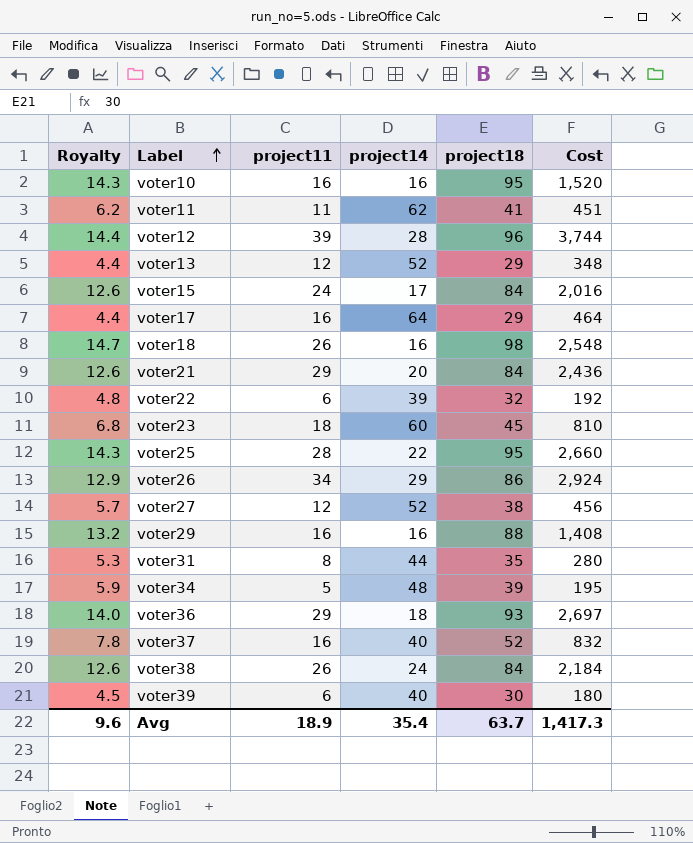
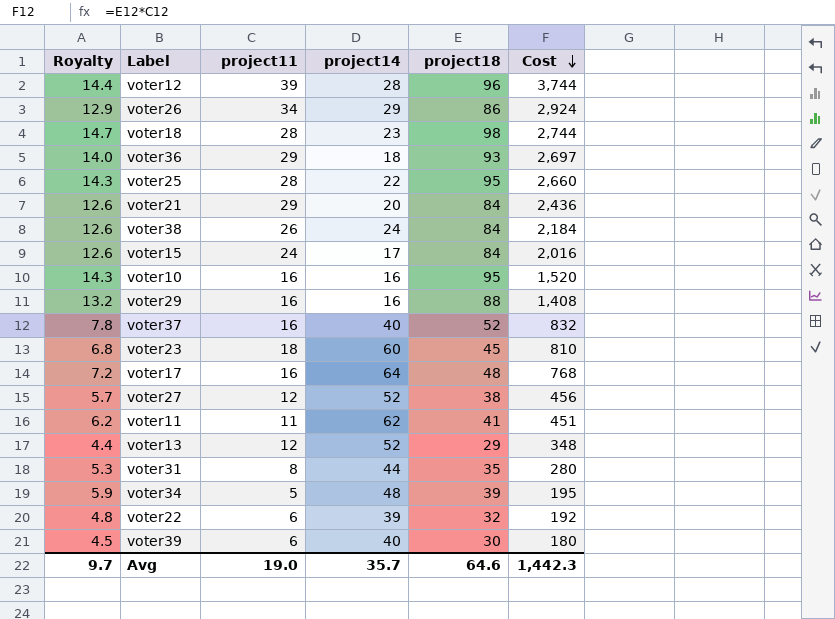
row order: Label ascending -> Cost descending
voter18 | project11: 26 -> 28
voter18 | project14: 16 -> 23
voter18 | Cost: 2,548 -> 2,744
voter17 | Royalty: 4.4 -> 7.2
voter17 | project18: 29 -> 48
voter17 | Cost: 464 -> 768
Avg | Royalty: 9.6 -> 9.7
Avg | project11: 18.9 -> 19.0
Avg | project14: 35.4 -> 35.7
Avg | project18: 63.7 -> 64.6
Avg | Cost: 1,417.3 -> 1,442.3

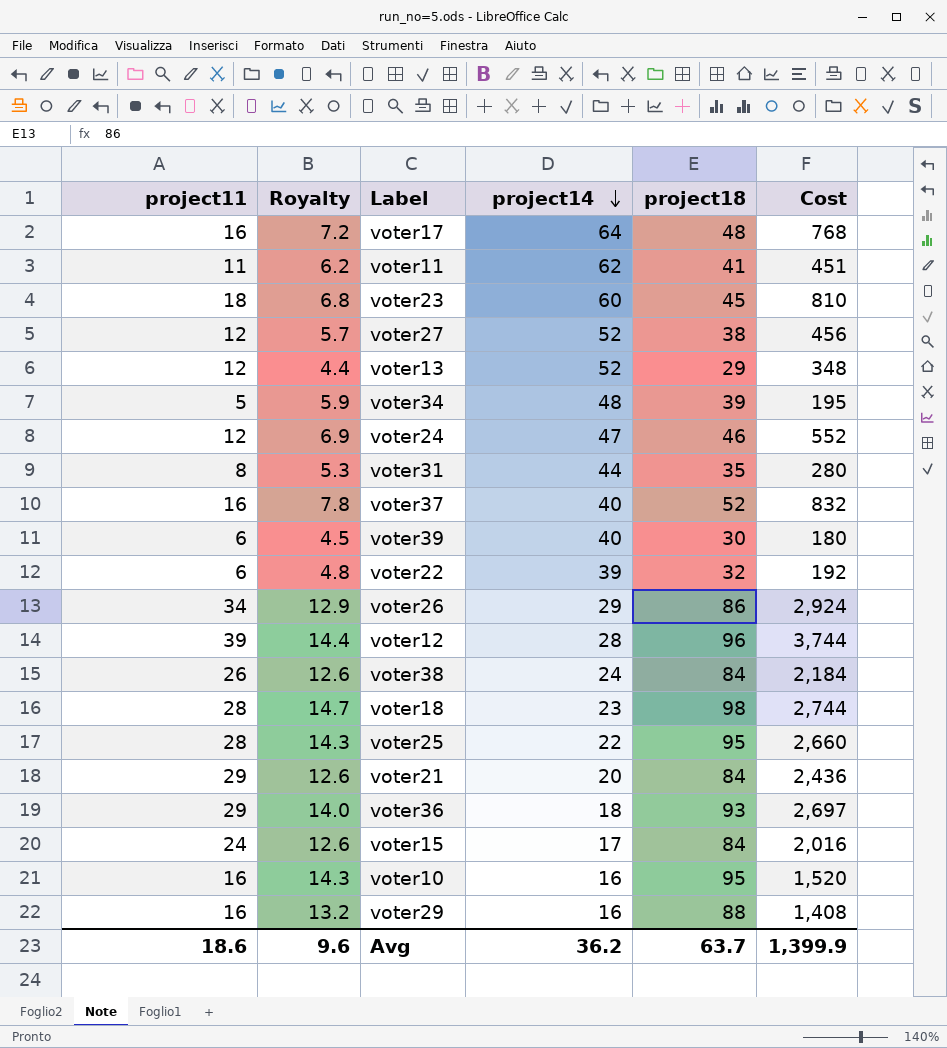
row order: Cost descending -> project14 descending
column project11 | position: 3 -> 1
row voter24: none -> 12 | 6.9 | 47 | 46 | 552
Avg | project11: 19.0 -> 18.6
Avg | Royalty: 9.7 -> 9.6
Avg | project14: 35.7 -> 36.2
Avg | project18: 64.6 -> 63.7
Avg | Cost: 1,442.3 -> 1,399.9

